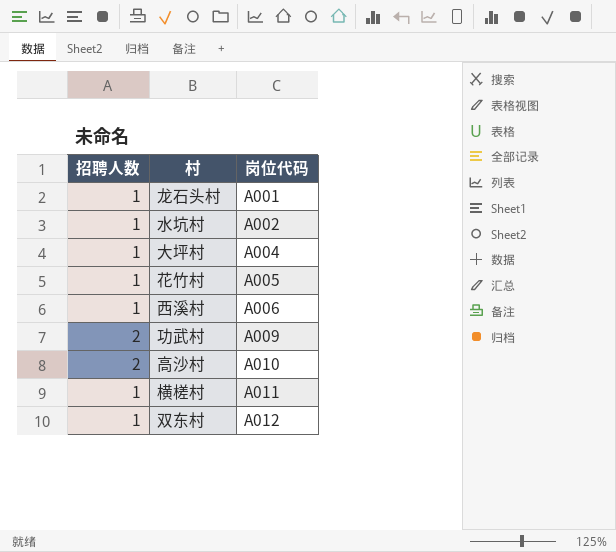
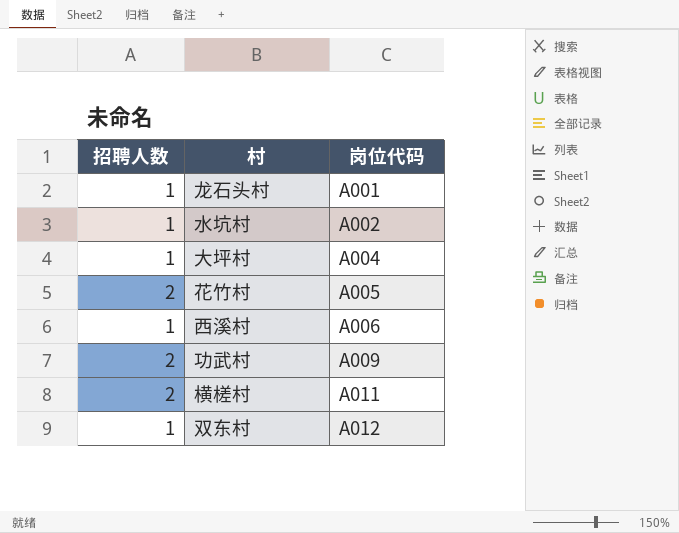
row 高沙村: 2 | A010 -> none
花竹村 | 招聘人数: 1 -> 2
横槎村 | 招聘人数: 1 -> 2

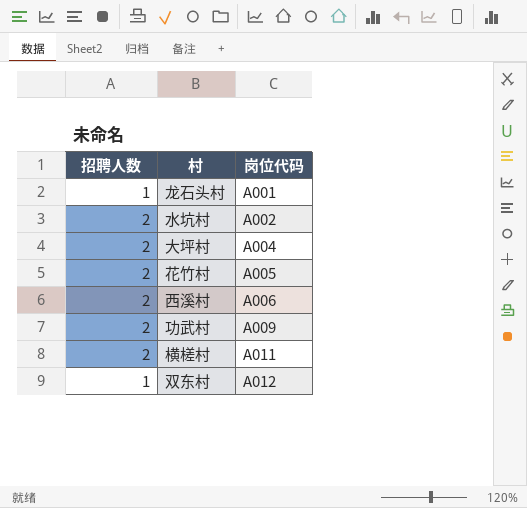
水坑村 | 招聘人数: 1 -> 2
大坪村 | 招聘人数: 1 -> 2
西溪村 | 招聘人数: 1 -> 2

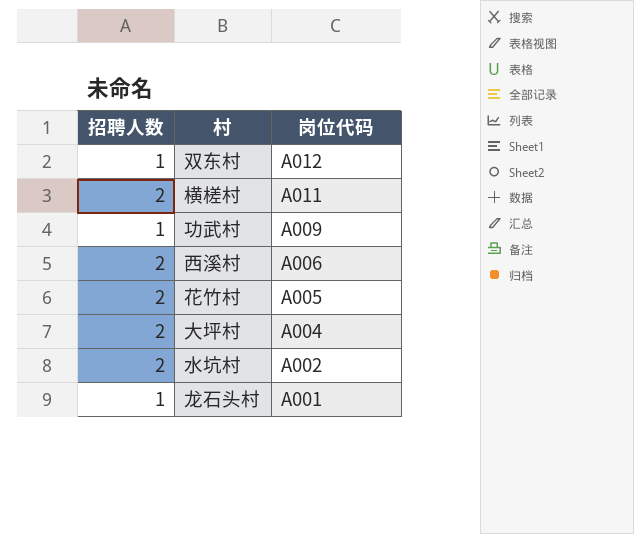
row order: 岗位代码 ascending -> 岗位代码 descending
功武村 | 招聘人数: 2 -> 1

